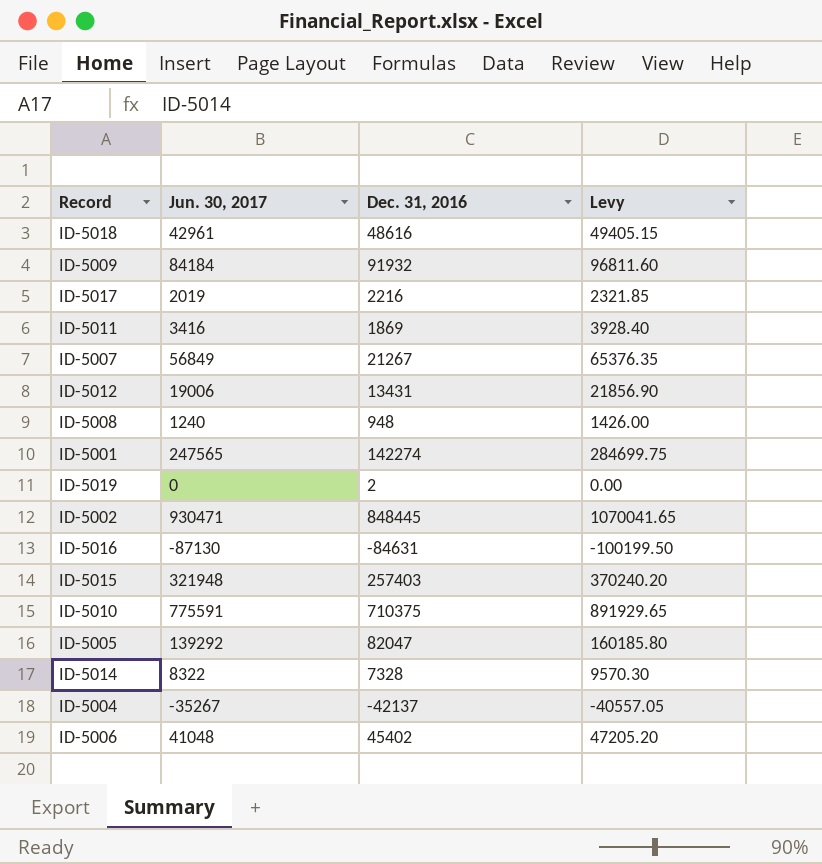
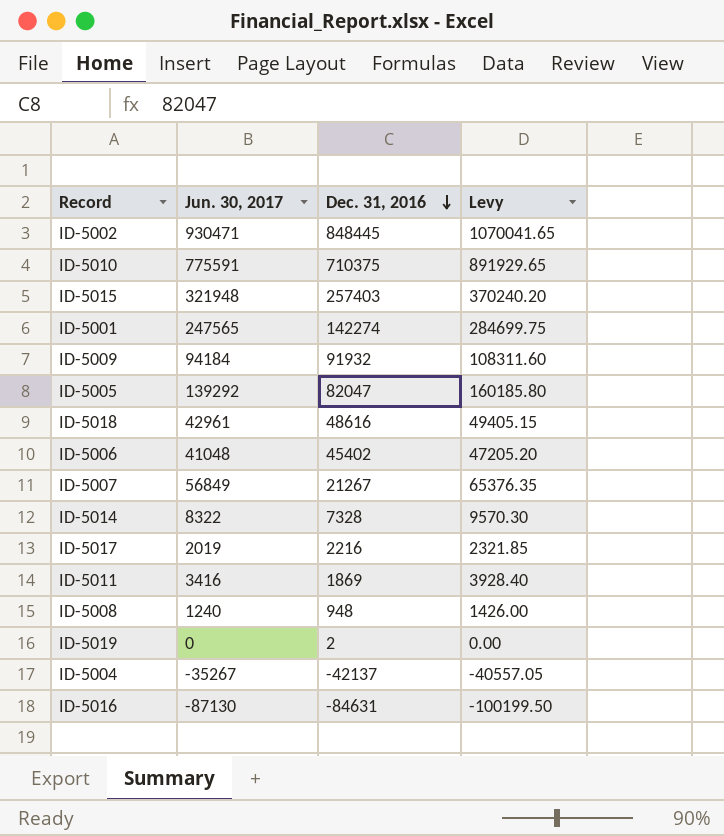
row order: none -> Dec. 31, 2016 descending
row ID-5012: 19006 | 13431 | 21856.90 -> none
ID-5009 | Jun. 30, 2017: 84184 -> 94184
ID-5009 | Levy: 96811.60 -> 108311.60

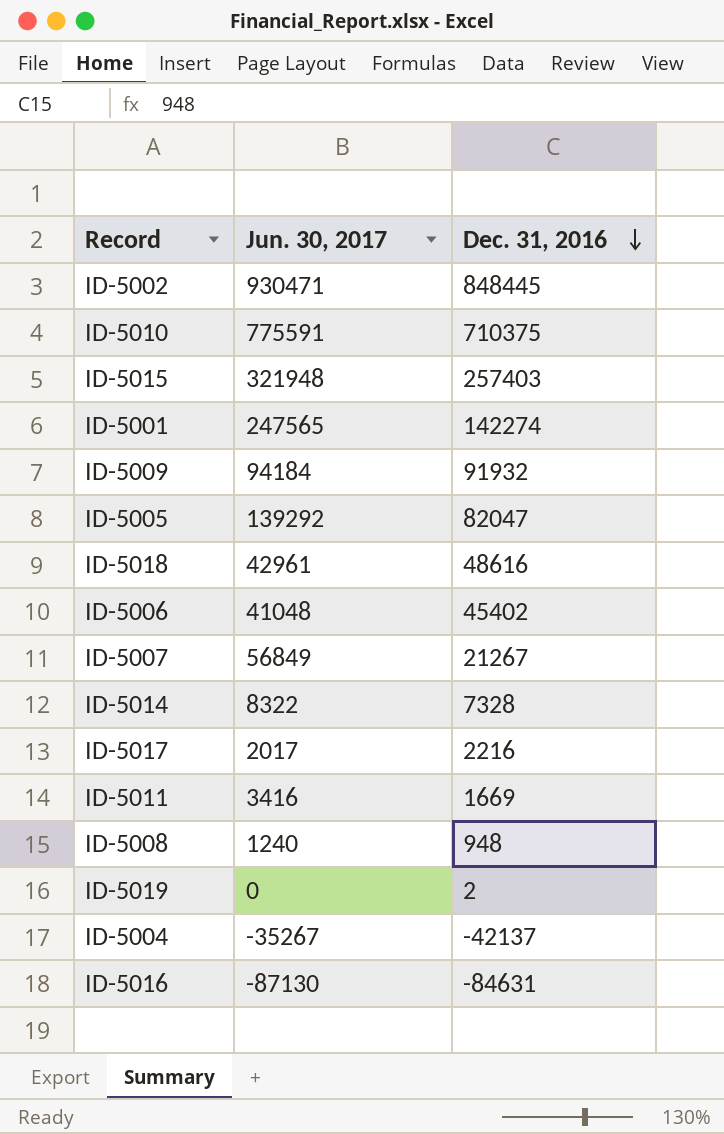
column Levy | formula: [Jun. 30, 2017] * 1.15 -> none
ID-5017 | Jun. 30, 2017: 2019 -> 2017
ID-5011 | Dec. 31, 2016: 1869 -> 1669

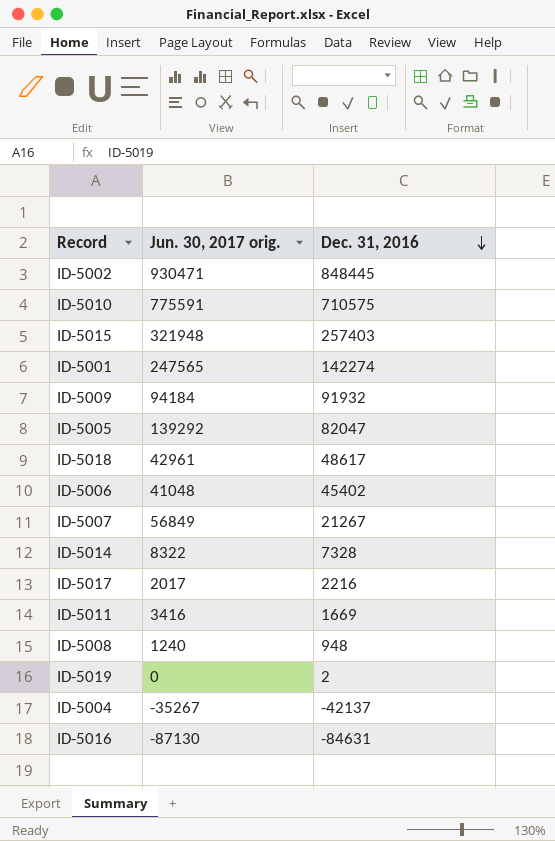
column name: Jun. 30, 2017 -> Jun. 30, 2017 orig.
ID-5010 | Dec. 31, 2016: 710375 -> 710575
ID-5018 | Dec. 31, 2016: 48616 -> 48617

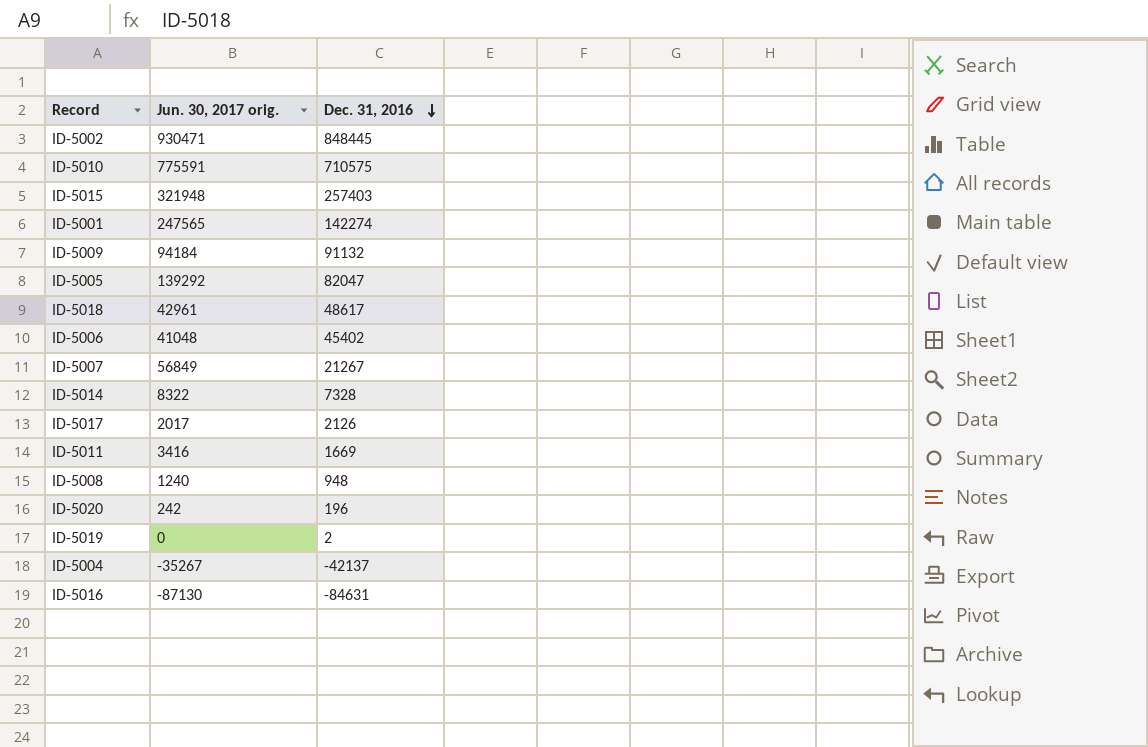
ID-5009 | Dec. 31, 2016: 91932 -> 91132
ID-5017 | Dec. 31, 2016: 2216 -> 2126
row ID-5020: none -> 242 | 196

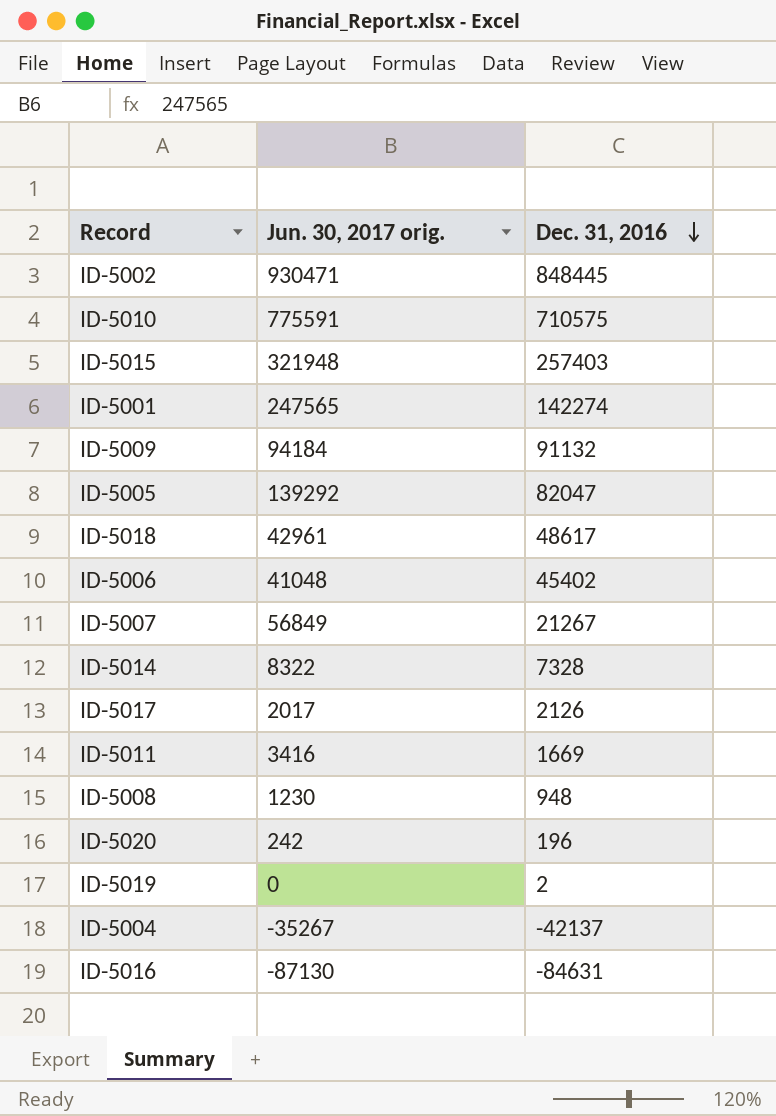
ID-5008 | Jun. 30, 2017 orig.: 1240 -> 1230

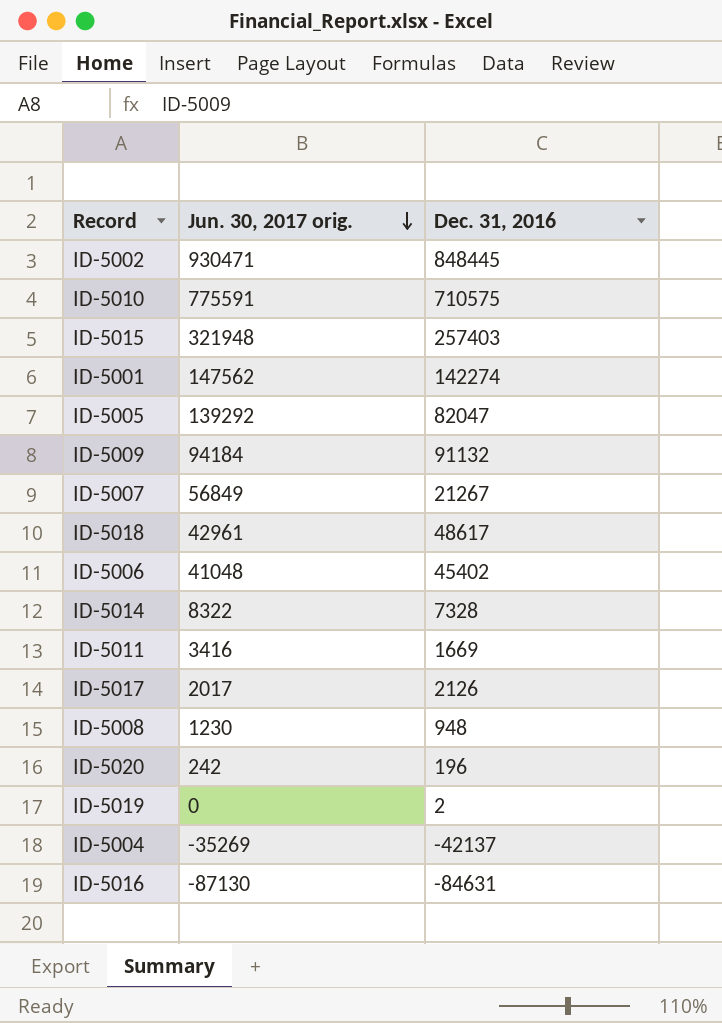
row order: Dec. 31, 2016 descending -> Jun. 30, 2017 orig. descending
ID-5001 | Jun. 30, 2017 orig.: 247565 -> 147562
ID-5004 | Jun. 30, 2017 orig.: -35267 -> -35269

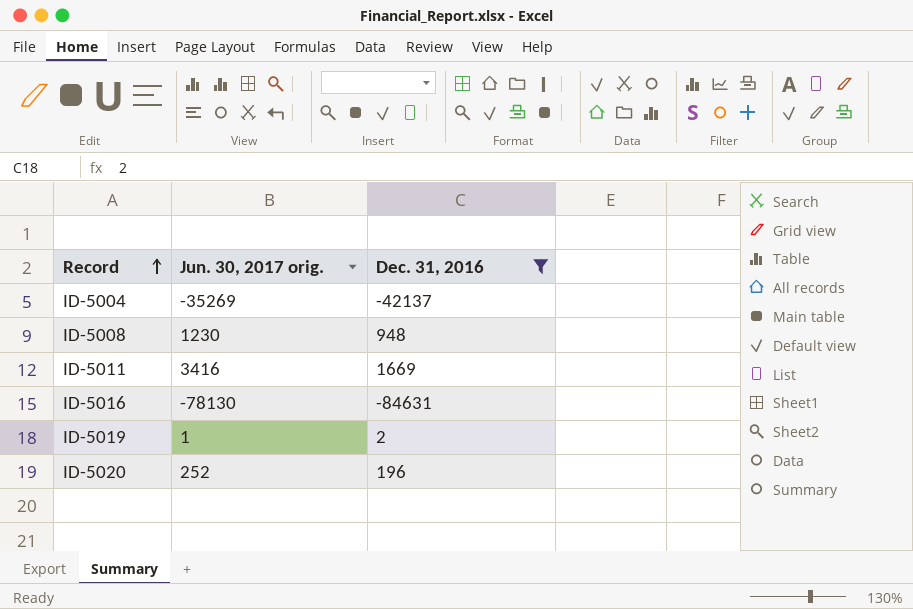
filter: none -> Dec. 31, 2016 <= 1669
row order: Jun. 30, 2017 orig. descending -> Record ascending
ID-5016 | Jun. 30, 2017 orig.: -87130 -> -78130
ID-5019 | Jun. 30, 2017 orig.: 0 -> 1
ID-5020 | Jun. 30, 2017 orig.: 242 -> 252

